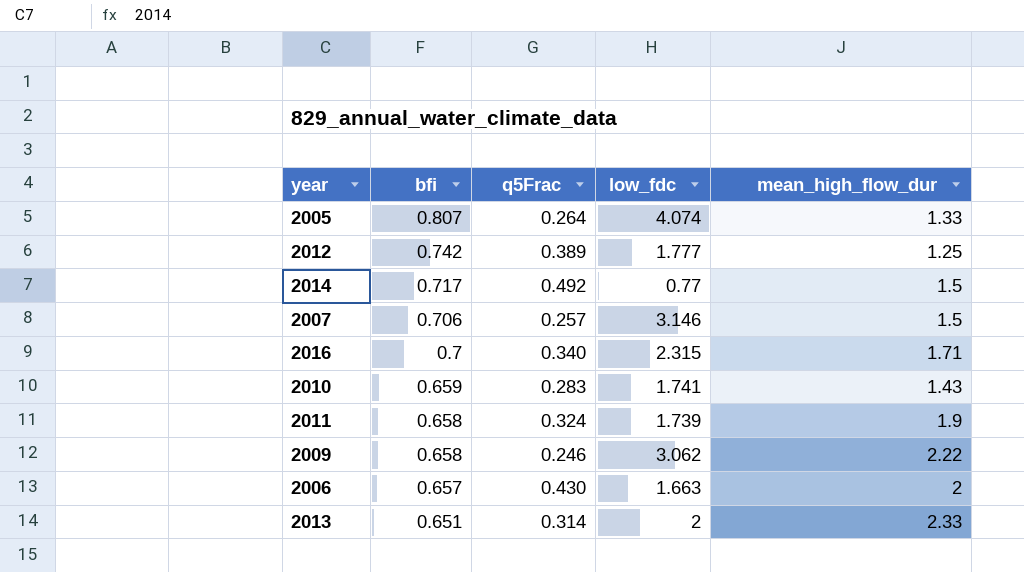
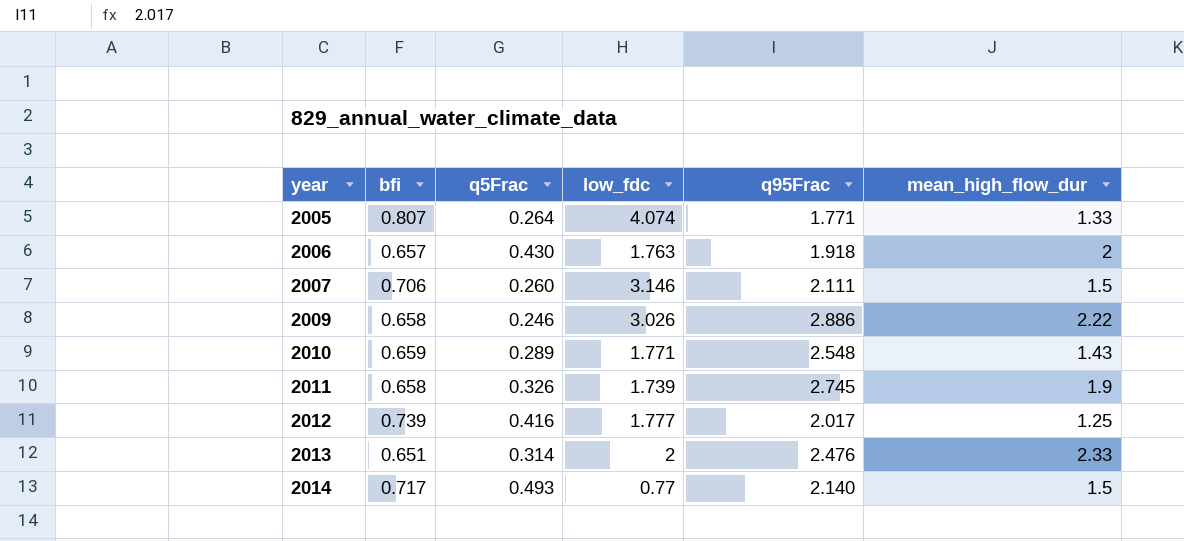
row order: bfi descending -> year ascending
column q95Frac | position: none -> 5
row 2016: 0.7 | 0.340 | 2.315 | 1.71 -> none
2006 | low_fdc: 1.663 -> 1.763
2007 | q5Frac: 0.257 -> 0.260
2009 | low_fdc: 3.062 -> 3.026
2010 | q5Frac: 0.283 -> 0.289
2010 | low_fdc: 1.741 -> 1.771
2011 | q5Frac: 0.324 -> 0.326
2012 | bfi: 0.742 -> 0.739
2012 | q5Frac: 0.389 -> 0.416
2014 | q5Frac: 0.492 -> 0.493

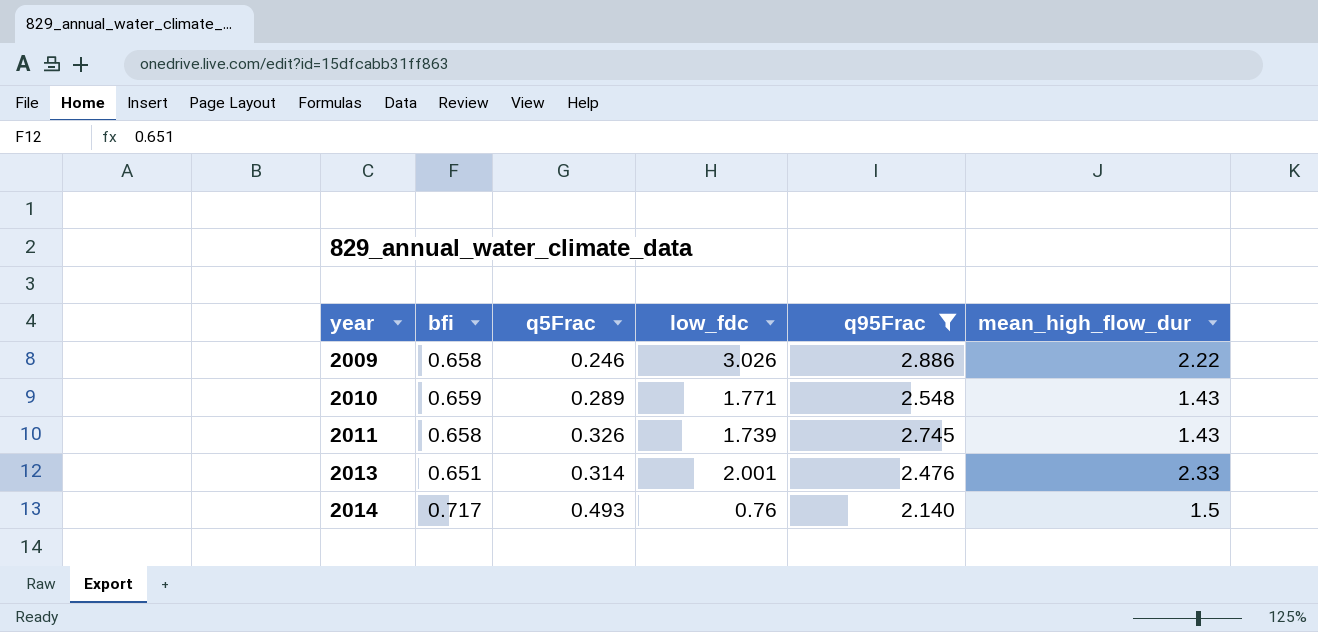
filter: none -> q95Frac >= 2.140
2011 | mean_high_flow_dur: 1.9 -> 1.43
2013 | low_fdc: 2 -> 2.001
2014 | low_fdc: 0.77 -> 0.76

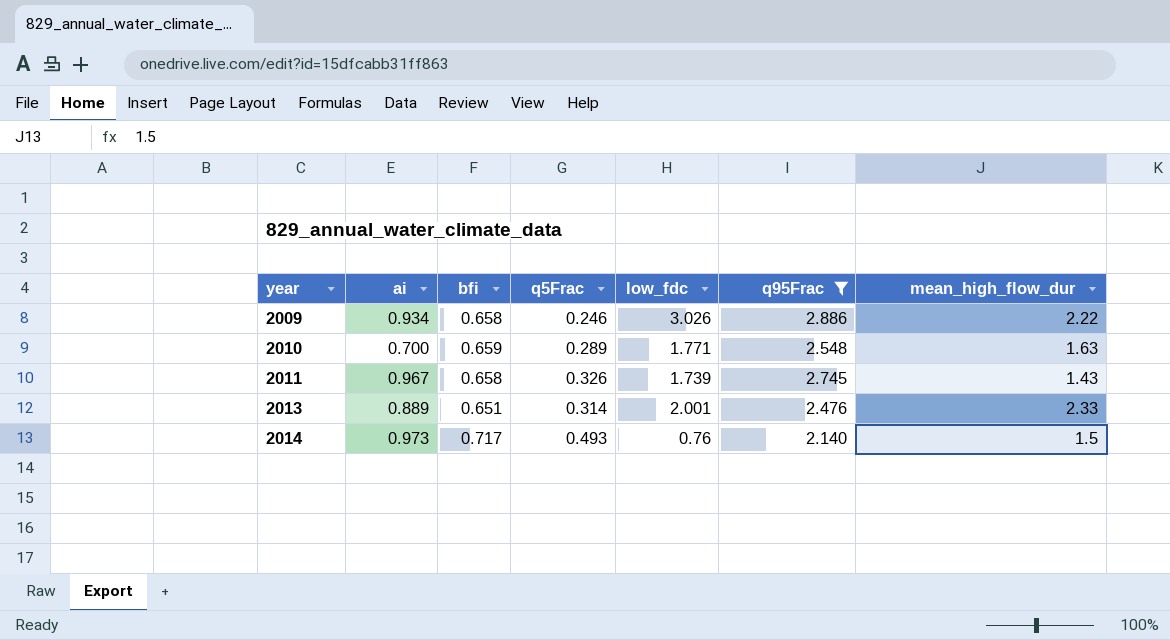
column ai | position: none -> 2
2010 | mean_high_flow_dur: 1.43 -> 1.63

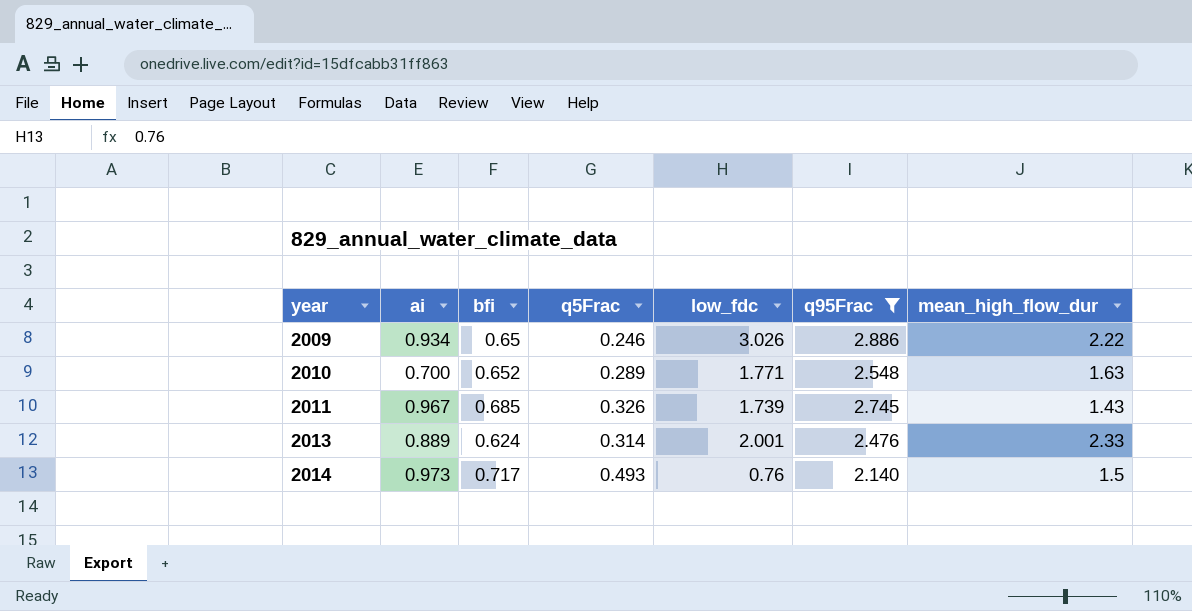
2009 | bfi: 0.658 -> 0.65
2010 | bfi: 0.659 -> 0.652
2011 | bfi: 0.658 -> 0.685
2013 | bfi: 0.651 -> 0.624

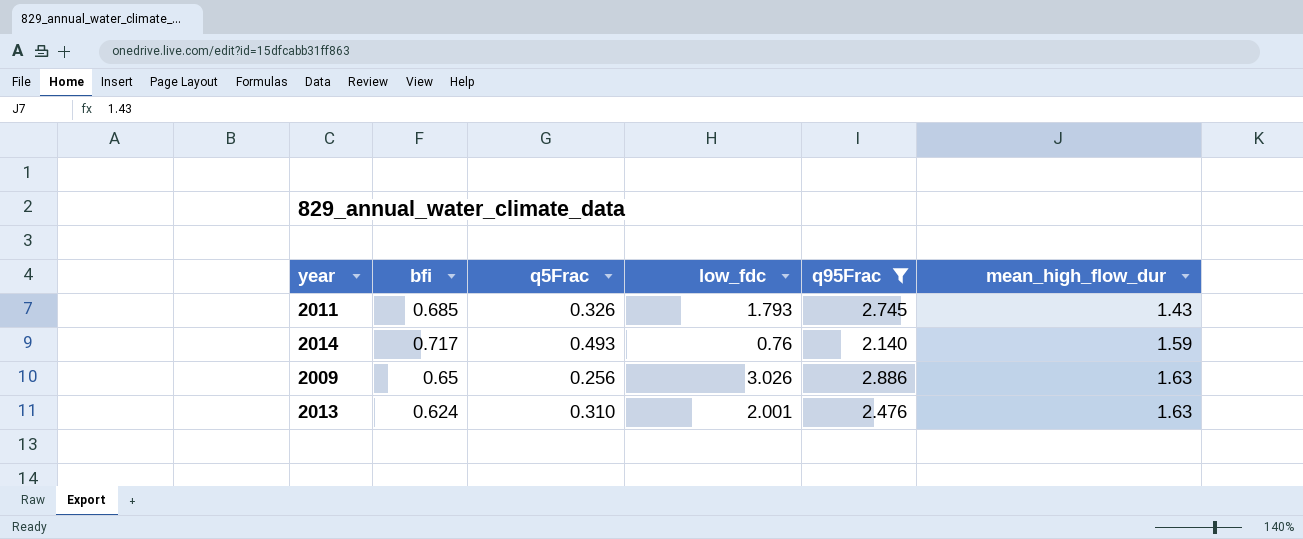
row order: year ascending -> mean_high_flow_dur ascending
column ai | position: 2 -> none
row 2010: 0.700 | 0.652 | 0.289 | 1.771 | 2.548 | 1.63 -> none
2011 | low_fdc: 1.739 -> 1.793
2014 | mean_high_flow_dur: 1.5 -> 1.59
2009 | q5Frac: 0.246 -> 0.256
2009 | mean_high_flow_dur: 2.22 -> 1.63
2013 | q5Frac: 0.314 -> 0.310
2013 | mean_high_flow_dur: 2.33 -> 1.63

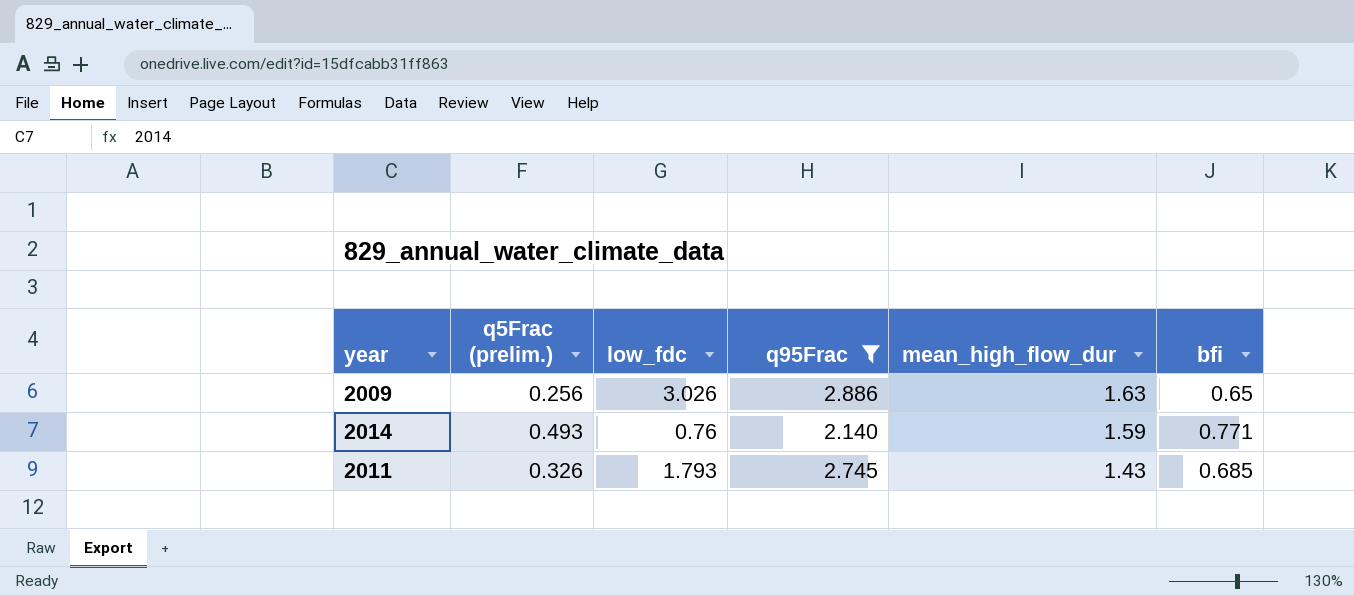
row order: mean_high_flow_dur ascending -> mean_high_flow_dur descending
column name: q5Frac -> q5Frac (prelim.)
column bfi | position: 2 -> 6
row 2013: 0.624 | 0.310 | 2.001 | 2.476 | 1.63 -> none
2014 | bfi: 0.717 -> 0.771

